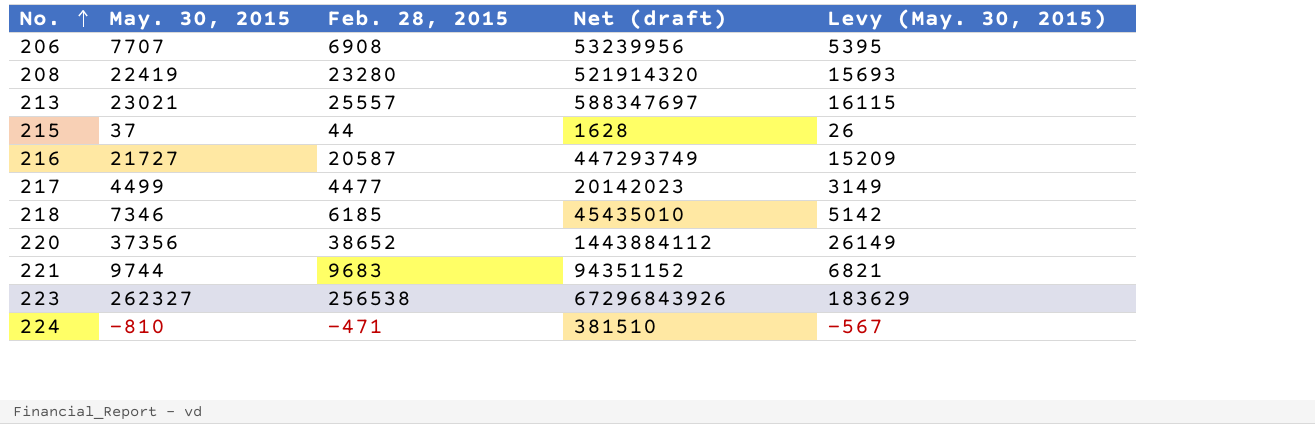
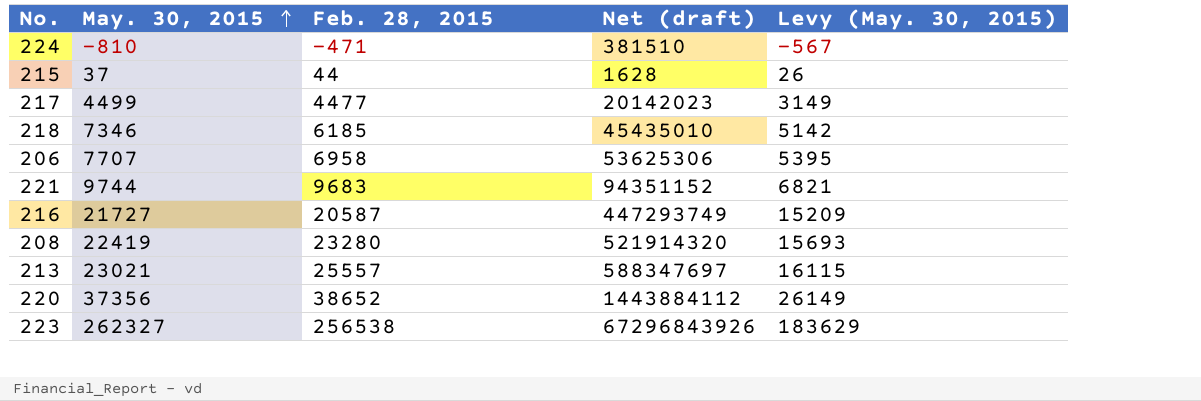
row order: No. ascending -> May. 30, 2015 ascending
206 | Feb. 28, 2015: 6908 -> 6958
206 | Net (draft): 53239956 -> 53625306

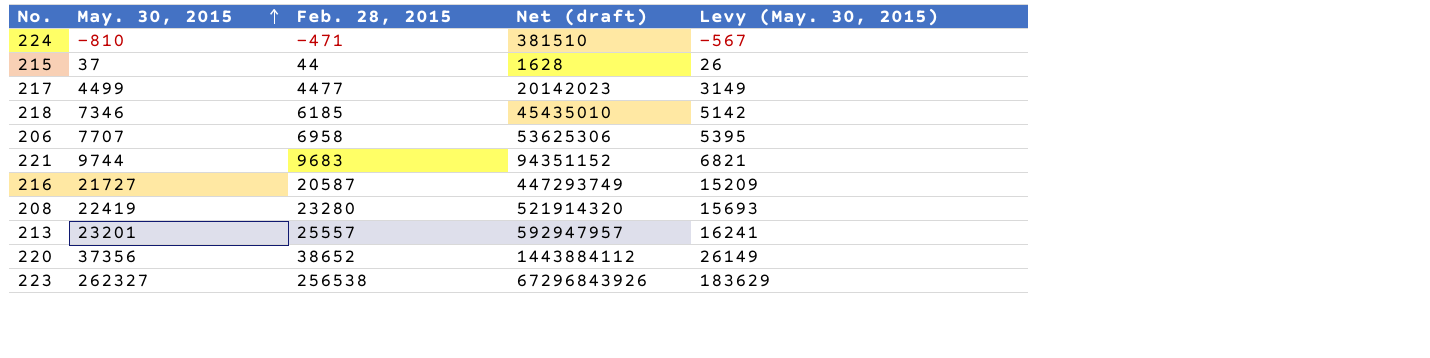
213 | May. 30, 2015: 23021 -> 23201
213 | Net (draft): 588347697 -> 592947957
213 | Levy (May. 30, 2015): 16115 -> 16241

